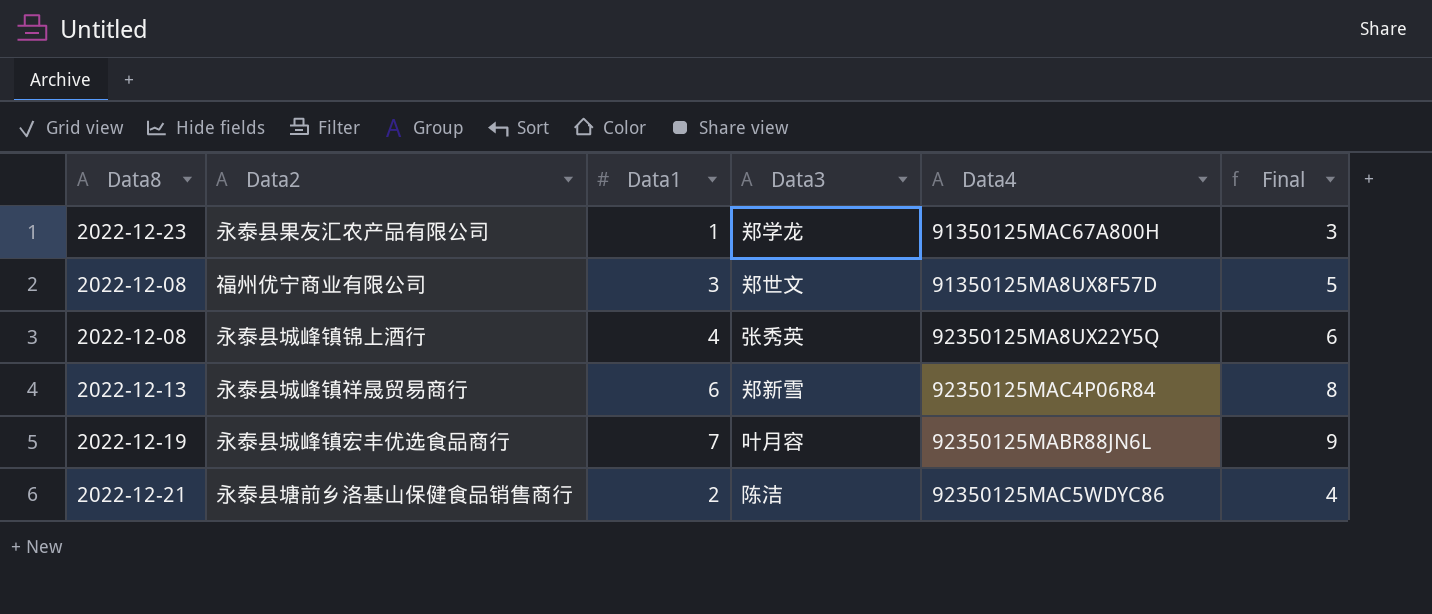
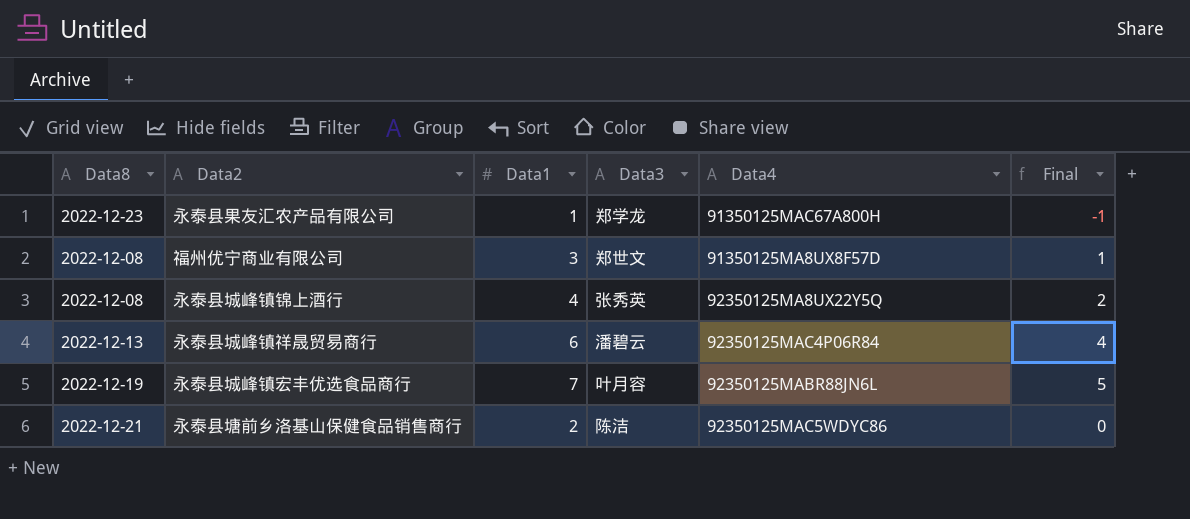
column Final | formula: [Data1] + 2 -> [Data1] - 2
永泰县城峰镇祥晟贸易商行 | Data3: 郑新雪 -> 潘碧云

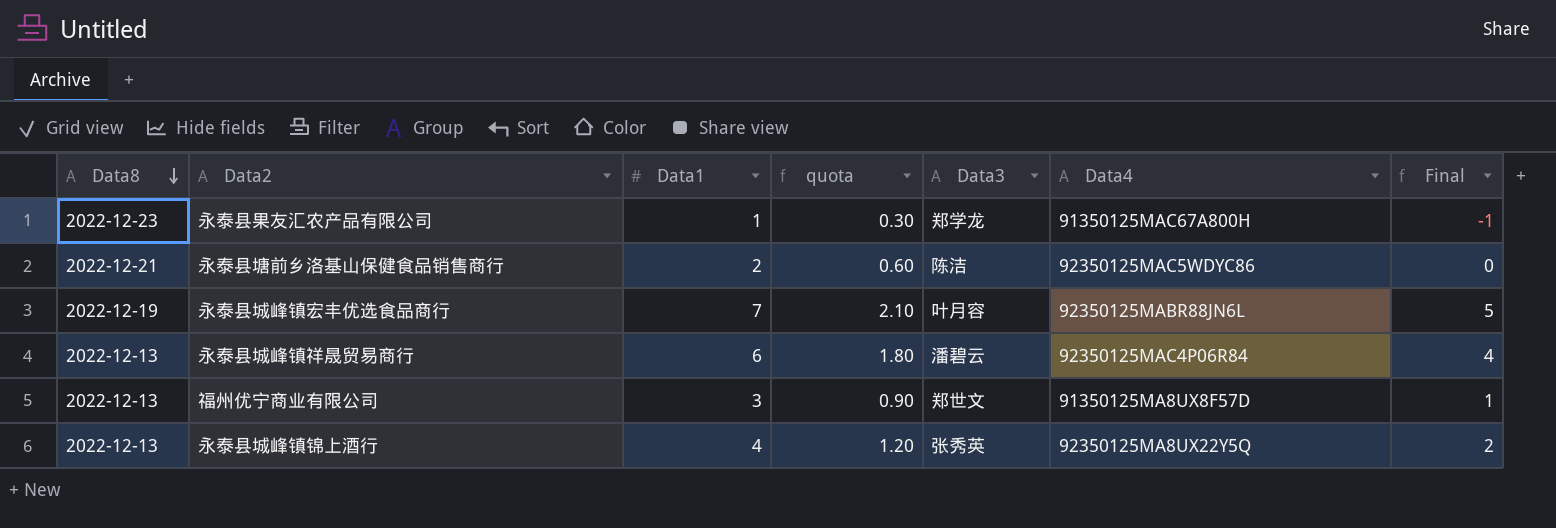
row order: none -> Data8 descending
column quota | formula: none -> [Data1] * 0.3
福州优宁商业有限公司 | Data8: 2022-12-08 -> 2022-12-13
永泰县城峰镇锦上酒行 | Data8: 2022-12-08 -> 2022-12-13

